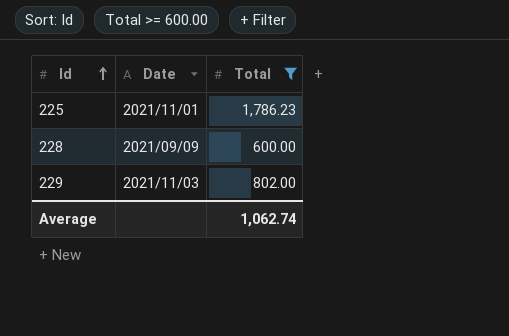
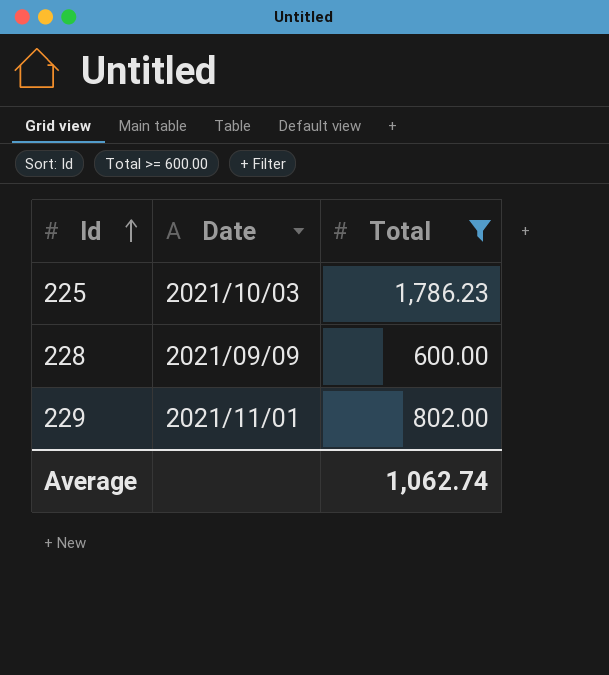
225 | Date: 2021/11/01 -> 2021/10/03
229 | Date: 2021/11/03 -> 2021/11/01

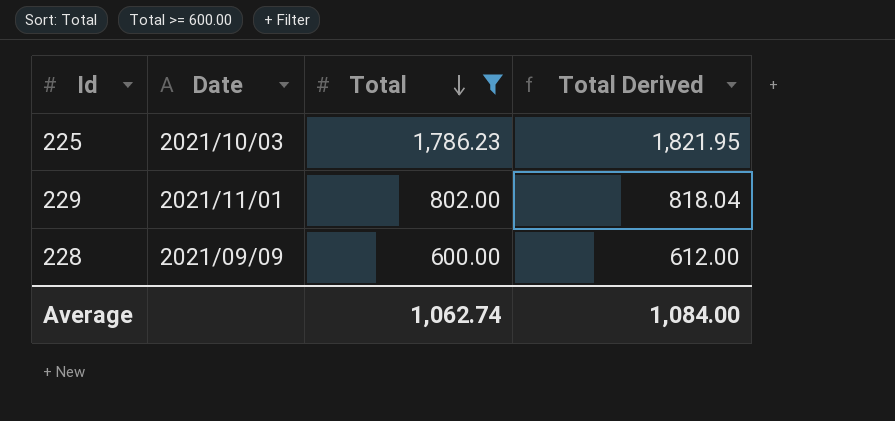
row order: Id ascending -> Total descending
column Total Derived | formula: none -> [Total] * 1.02

